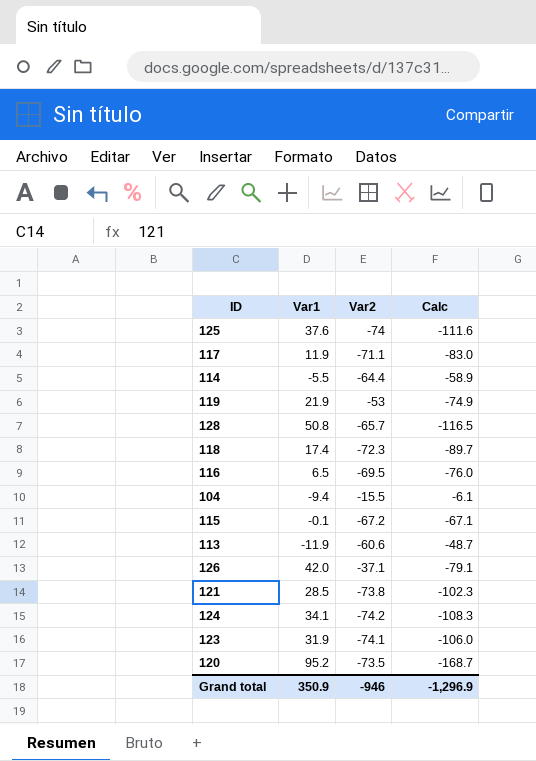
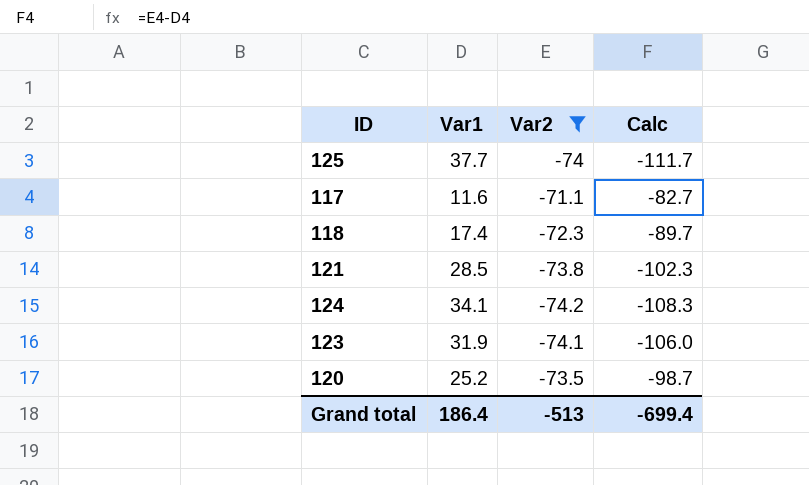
filter: none -> Var2 <= -71.1
125 | Var1: 37.6 -> 37.7
125 | Calc: -111.6 -> -111.7
117 | Var1: 11.9 -> 11.6
117 | Calc: -83.0 -> -82.7
120 | Var1: 95.2 -> 25.2
120 | Calc: -168.7 -> -98.7
Grand total | Var1: 350.9 -> 186.4
Grand total | Var2: -946 -> -513
Grand total | Calc: -1,296.9 -> -699.4

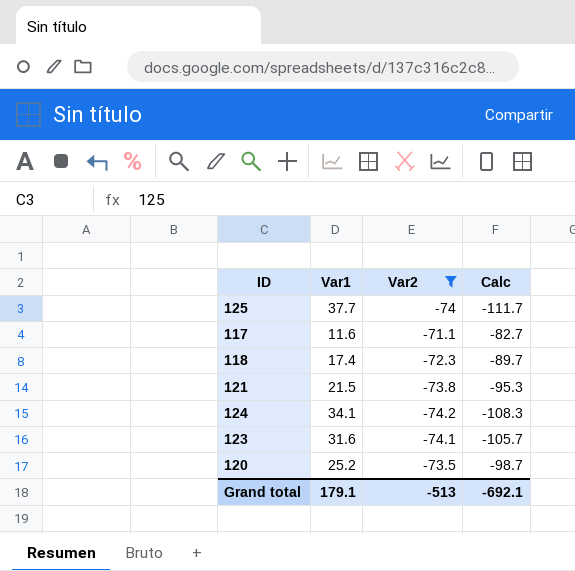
121 | Var1: 28.5 -> 21.5
121 | Calc: -102.3 -> -95.3
123 | Var1: 31.9 -> 31.6
123 | Calc: -106.0 -> -105.7
Grand total | Var1: 186.4 -> 179.1
Grand total | Calc: -699.4 -> -692.1

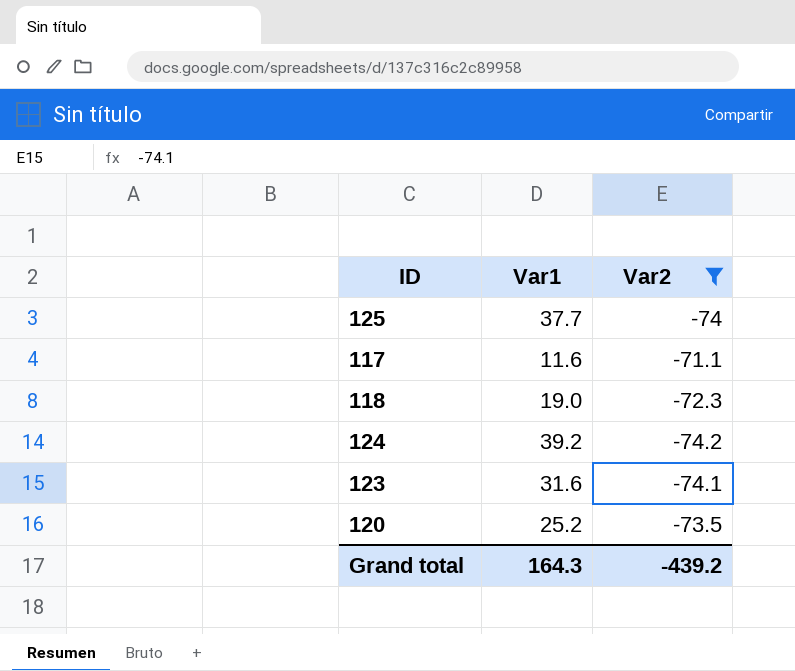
column Calc | formula: [Var2] - [Var1] -> none
row 121: 21.5 | -73.8 | -95.3 -> none
118 | Var1: 17.4 -> 19.0
124 | Var1: 34.1 -> 39.2
Grand total | Var1: 179.1 -> 164.3
Grand total | Var2: -513 -> -439.2

